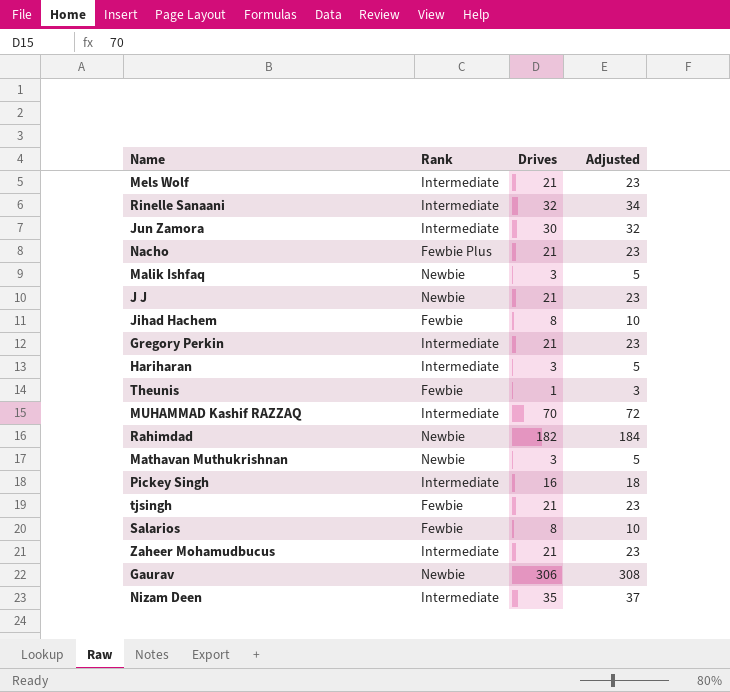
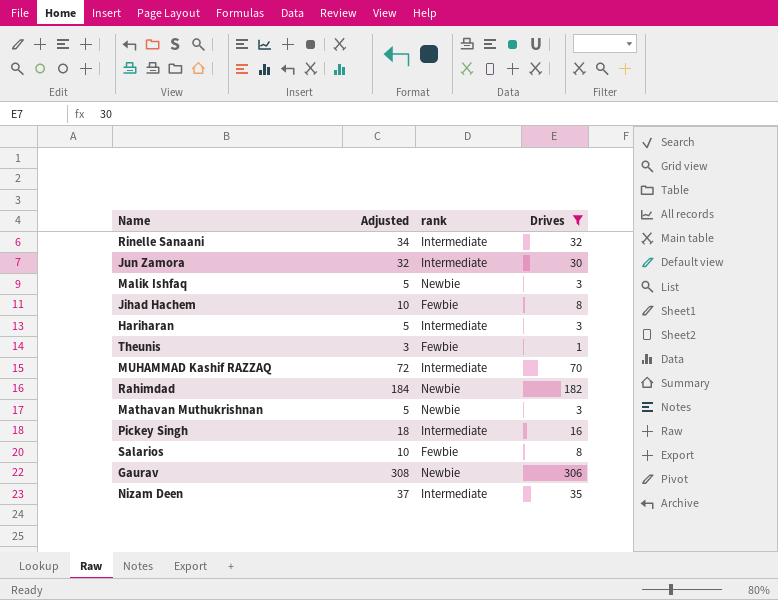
filter: none -> Drives != 21
column Adjusted | position: 4 -> 2
column name: Rank -> rank

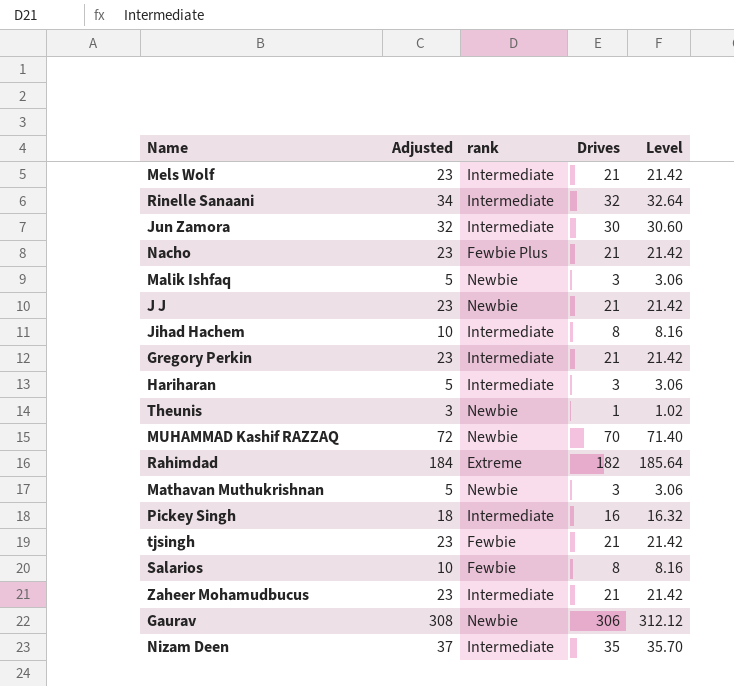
filter: Drives != 21 -> none
column Level | formula: none -> [Drives] * 1.02
Jihad Hachem | rank: Fewbie -> Intermediate
Theunis | rank: Fewbie -> Newbie
MUHAMMAD Kashif RAZZAQ | rank: Intermediate -> Newbie
Rahimdad | rank: Newbie -> Extreme

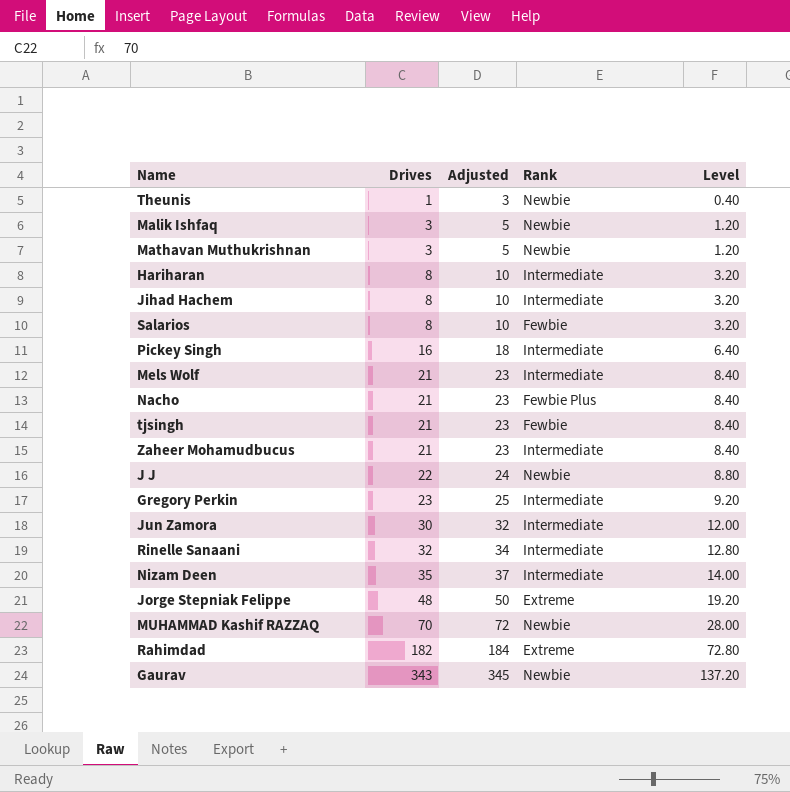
row order: none -> Drives ascending
column Drives | position: 4 -> 2
column name: rank -> Rank
column Level | formula: [Drives] * 1.02 -> [Drives] * 0.4
Hariharan | Drives: 3 -> 8
Hariharan | Adjusted: 5 -> 10
J J | Drives: 21 -> 22
J J | Adjusted: 23 -> 24
Gregory Perkin | Drives: 21 -> 23
Gregory Perkin | Adjusted: 23 -> 25
row Jorge Stepniak Felippe: none -> 48 | 50 | Extreme | 19.20
Gaurav | Drives: 306 -> 343
Gaurav | Adjusted: 308 -> 345

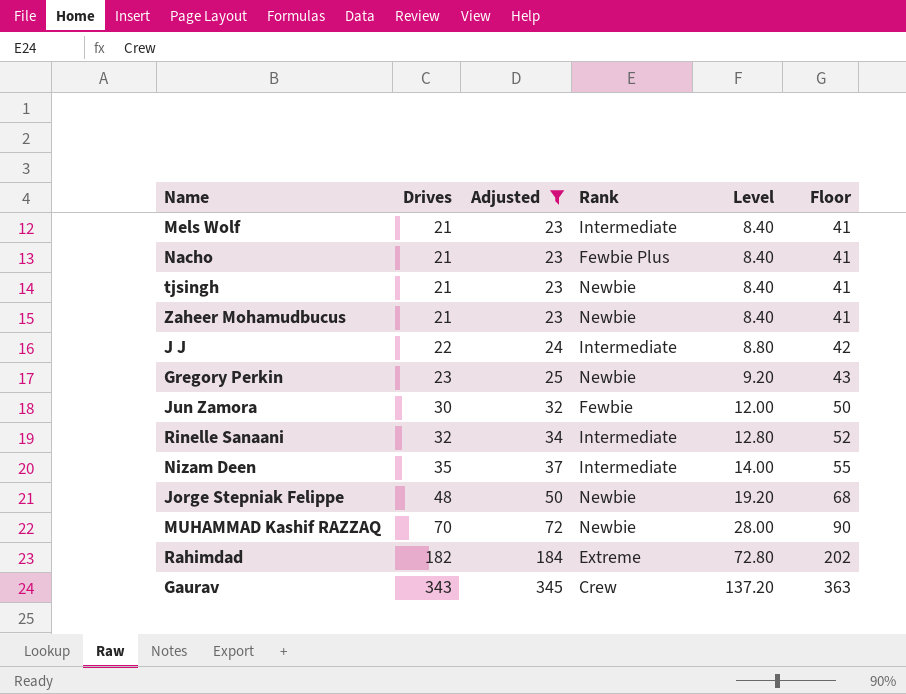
filter: none -> Adjusted >= 23
column Floor | formula: none -> [Drives] + 20
tjsingh | Rank: Fewbie -> Newbie
Zaheer Mohamudbucus | Rank: Intermediate -> Newbie
J J | Rank: Newbie -> Intermediate
Gregory Perkin | Rank: Intermediate -> Newbie
Jun Zamora | Rank: Intermediate -> Fewbie
Jorge Stepniak Felippe | Rank: Extreme -> Newbie
Gaurav | Rank: Newbie -> Crew

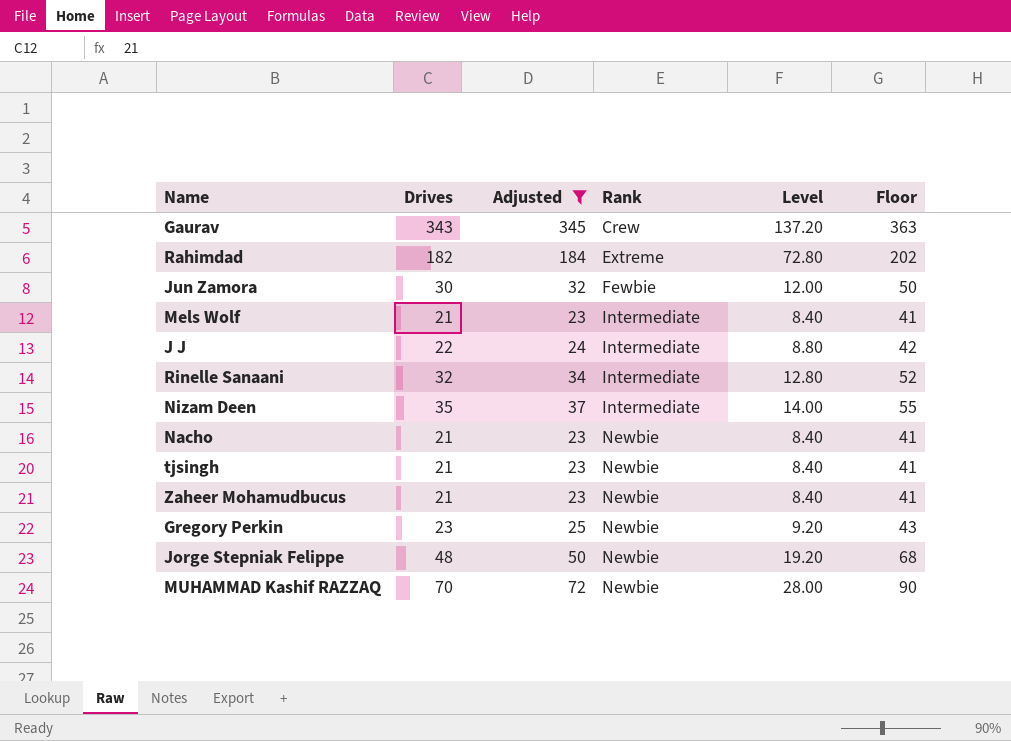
row order: Drives ascending -> Rank ascending
Nacho | Rank: Fewbie Plus -> Newbie

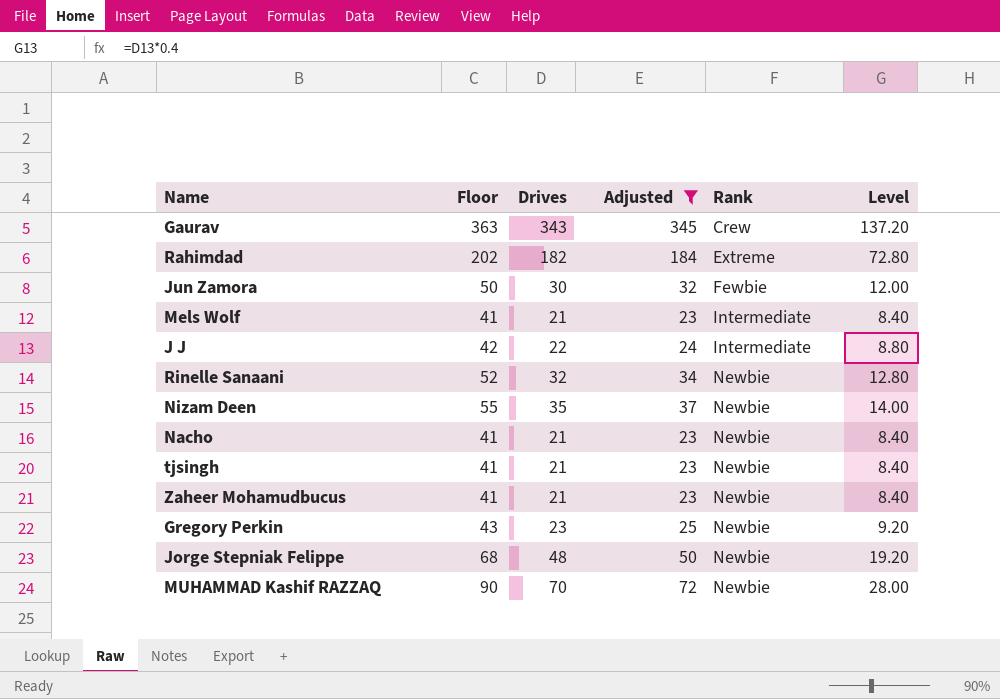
column Floor | position: 6 -> 2
Rinelle Sanaani | Rank: Intermediate -> Newbie
Nizam Deen | Rank: Intermediate -> Newbie

